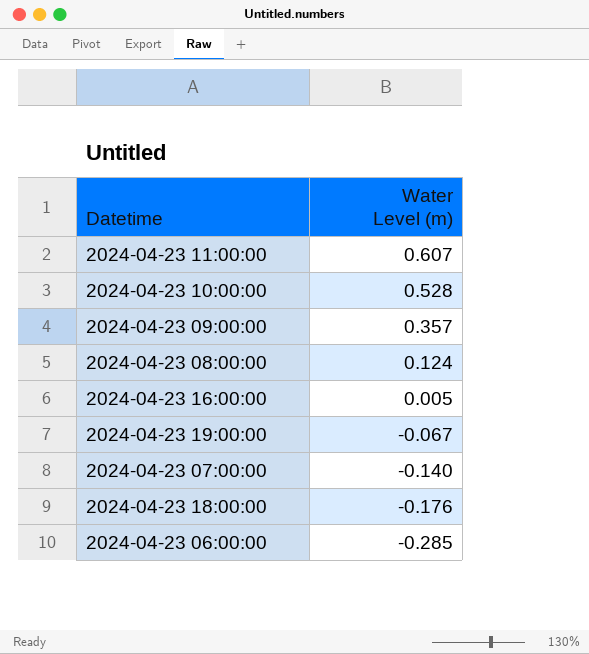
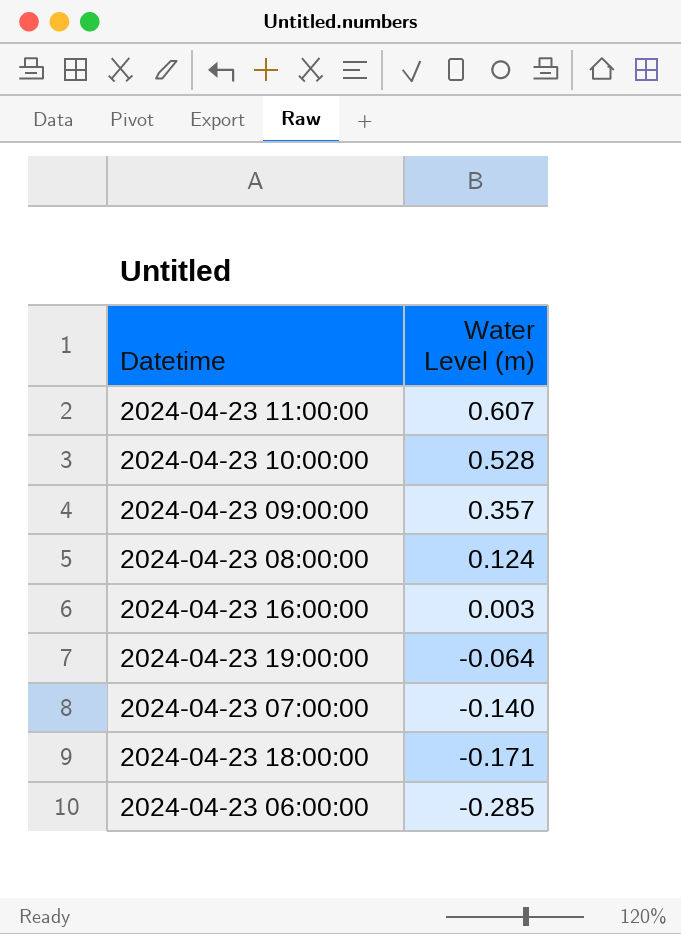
2024-04-23 16:00:00 | Water Level (m): 0.005 -> 0.003
2024-04-23 19:00:00 | Water Level (m): -0.067 -> -0.064
2024-04-23 18:00:00 | Water Level (m): -0.176 -> -0.171

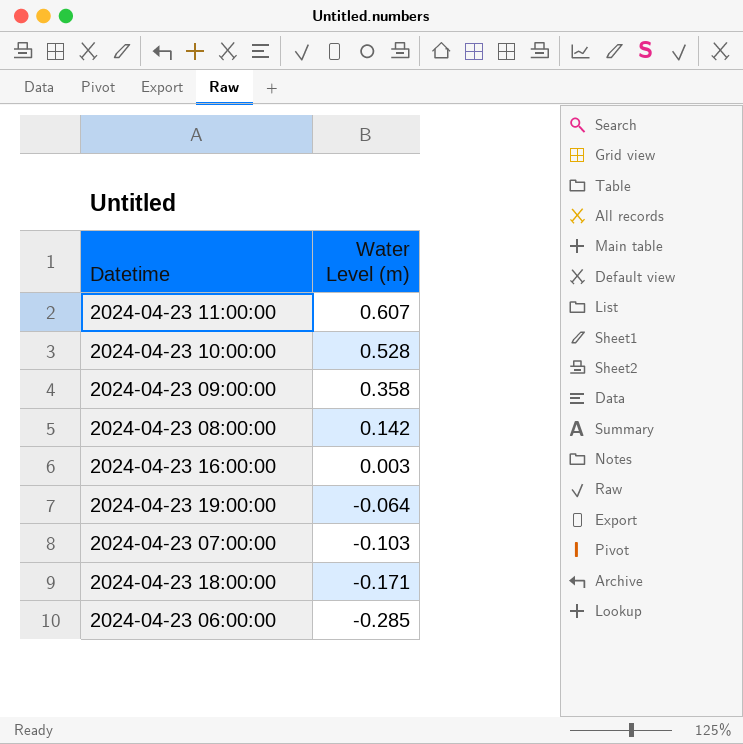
2024-04-23 09:00:00 | Water Level (m): 0.357 -> 0.358
2024-04-23 08:00:00 | Water Level (m): 0.124 -> 0.142
2024-04-23 07:00:00 | Water Level (m): -0.140 -> -0.103

